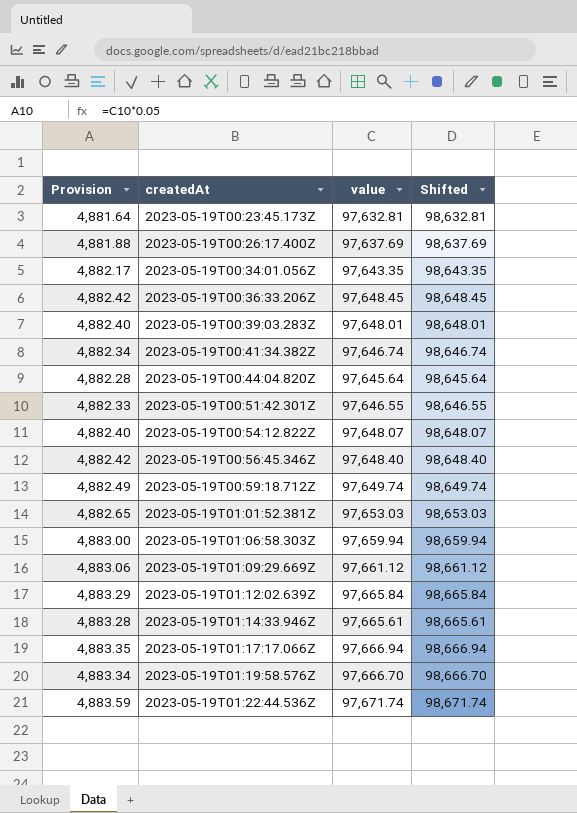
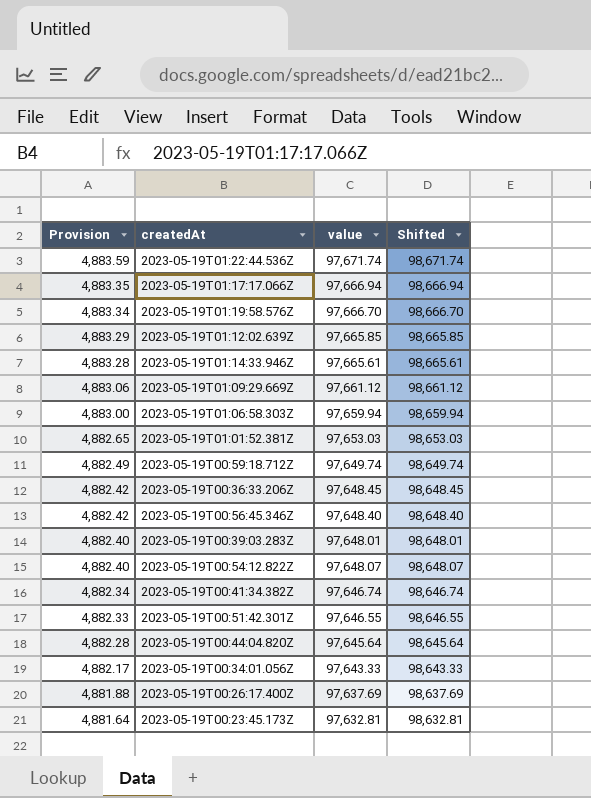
row order: createdAt ascending -> Provision descending
2023-05-19T01:12:02.639Z | value: 97,665.84 -> 97,665.85
2023-05-19T01:12:02.639Z | Shifted: 98,665.84 -> 98,665.85
2023-05-19T00:34:01.056Z | value: 97,643.35 -> 97,643.33
2023-05-19T00:34:01.056Z | Shifted: 98,643.35 -> 98,643.33

